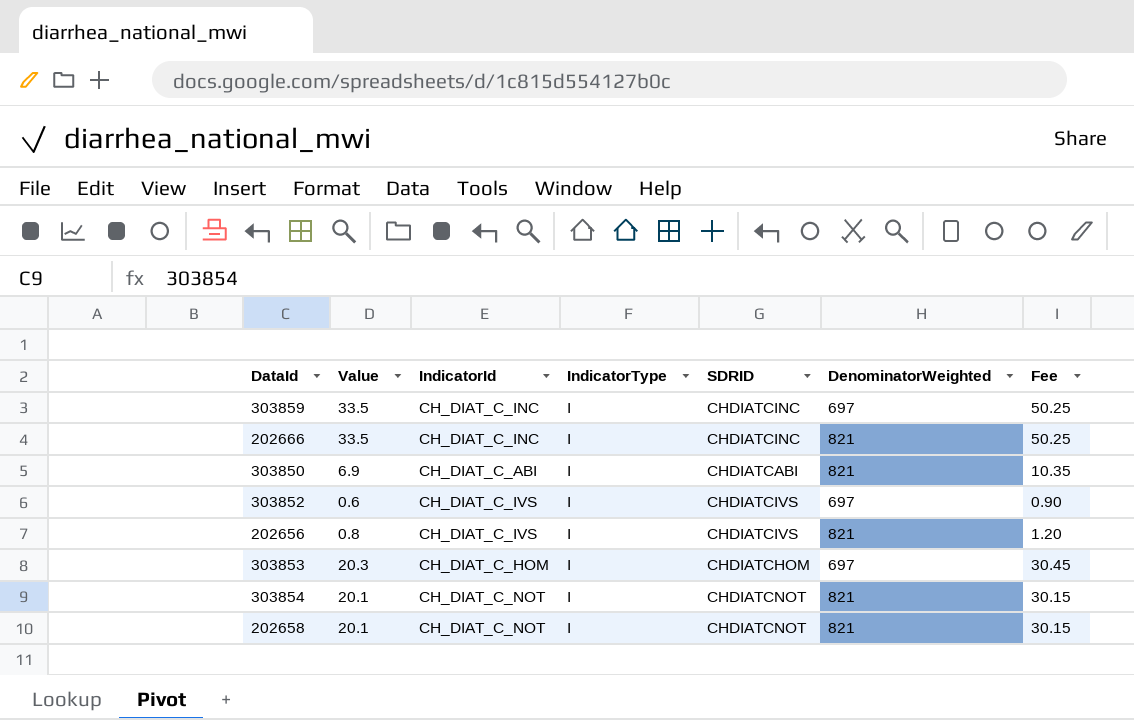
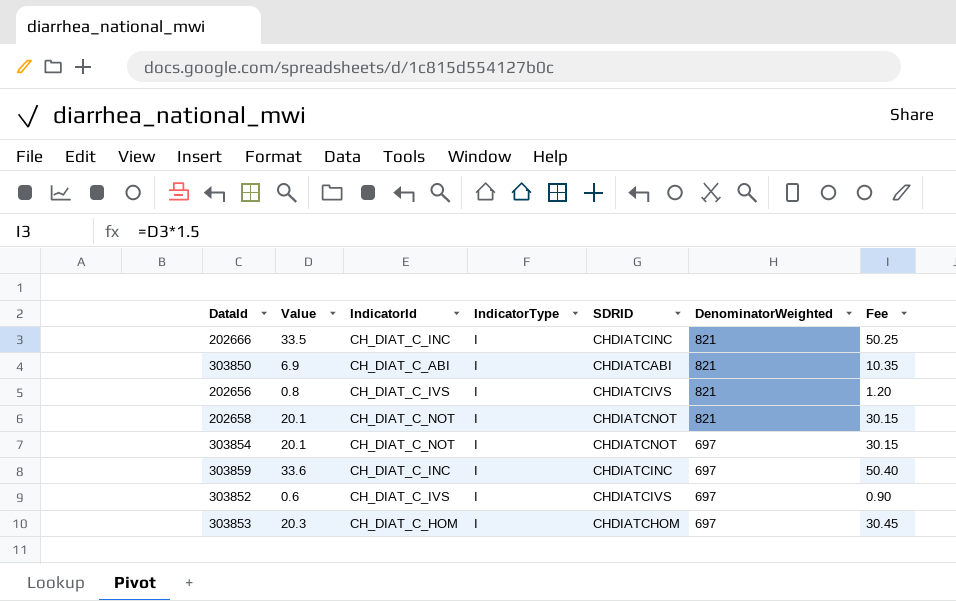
row order: none -> DenominatorWeighted descending
303854 | DenominatorWeighted: 821 -> 697
303859 | Value: 33.5 -> 33.6
303859 | Fee: 50.25 -> 50.40

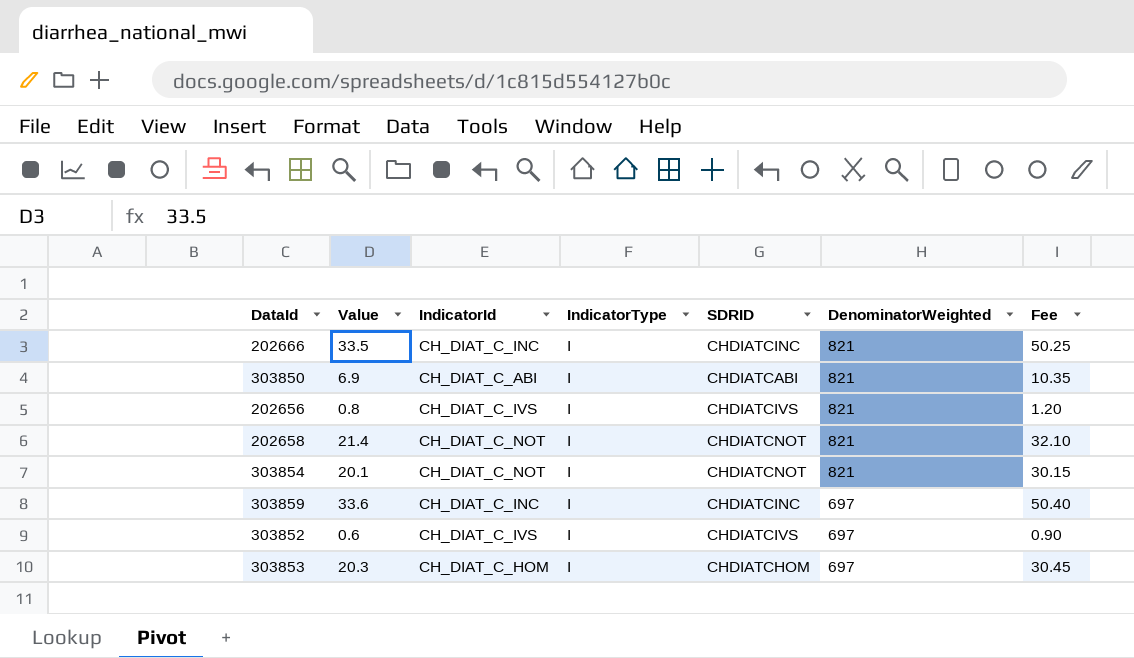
202658 | Value: 20.1 -> 21.4
202658 | Fee: 30.15 -> 32.10
303854 | DenominatorWeighted: 697 -> 821

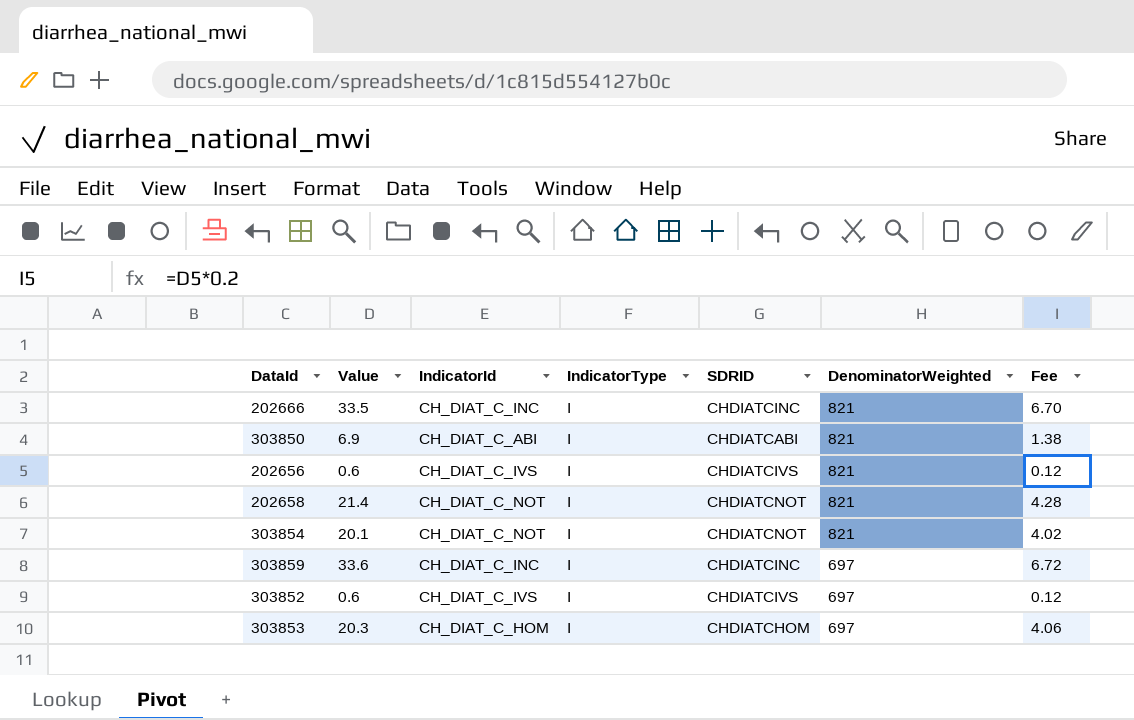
column Fee | formula: [Value] * 1.5 -> [Value] * 0.2
202656 | Value: 0.8 -> 0.6

